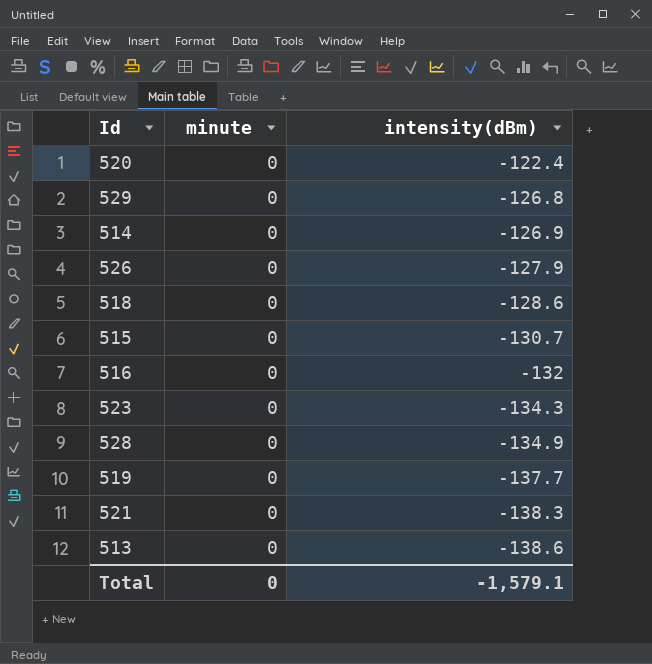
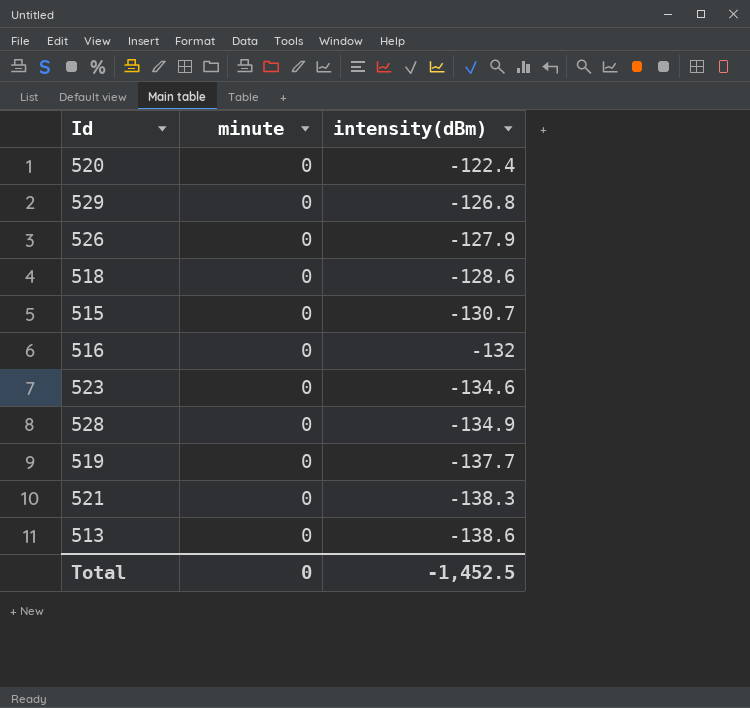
row 514: 0 | -126.9 -> none
523 | intensity(dBm): -134.3 -> -134.6
Total | intensity(dBm): -1,579.1 -> -1,452.5

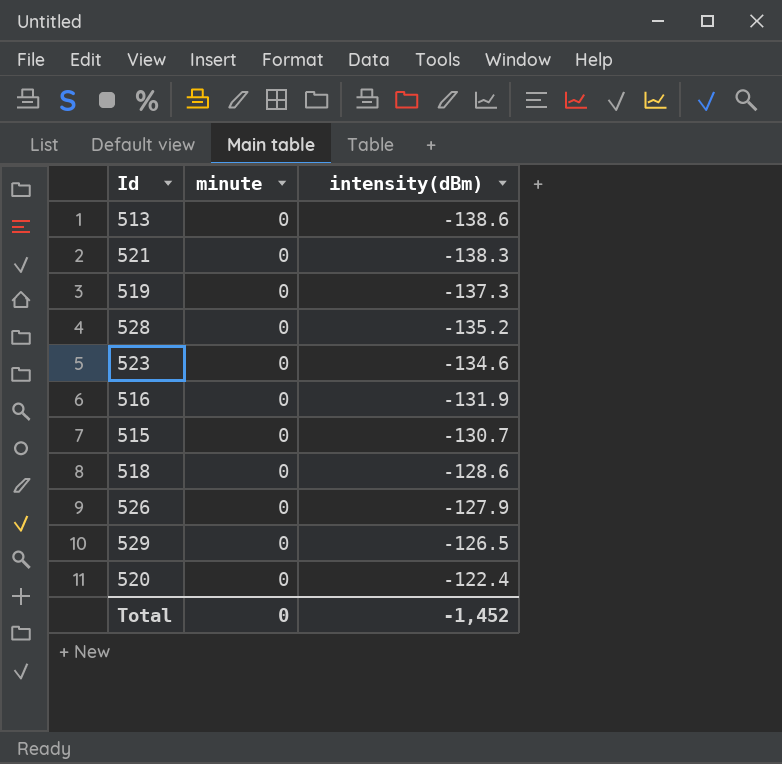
row order: intensity(dBm) descending -> intensity(dBm) ascending
519 | intensity(dBm): -137.7 -> -137.3
528 | intensity(dBm): -134.9 -> -135.2
516 | intensity(dBm): -132 -> -131.9
529 | intensity(dBm): -126.8 -> -126.5
Total | intensity(dBm): -1,452.5 -> -1,452

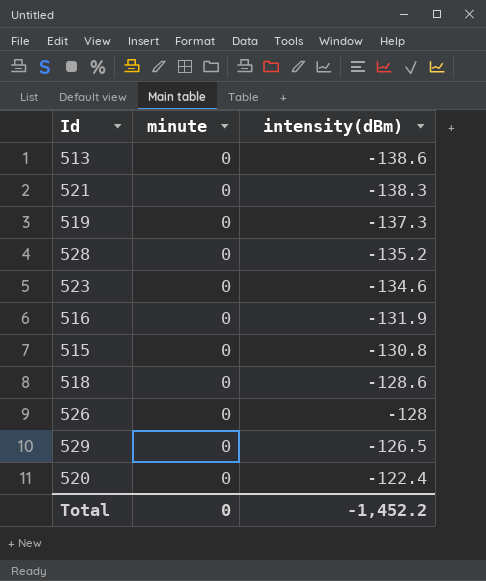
515 | intensity(dBm): -130.7 -> -130.8
526 | intensity(dBm): -127.9 -> -128
Total | intensity(dBm): -1,452 -> -1,452.2

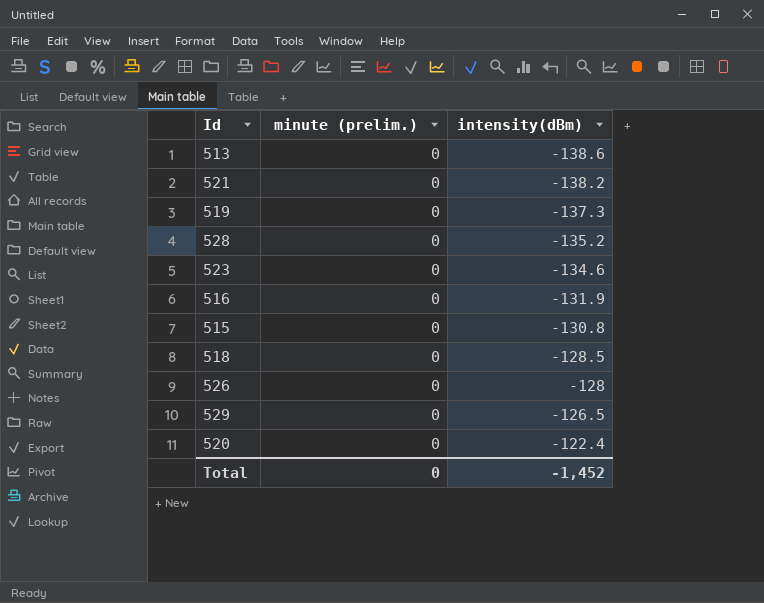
column name: minute -> minute (prelim.)
521 | intensity(dBm): -138.3 -> -138.2
518 | intensity(dBm): -128.6 -> -128.5
Total | intensity(dBm): -1,452.2 -> -1,452

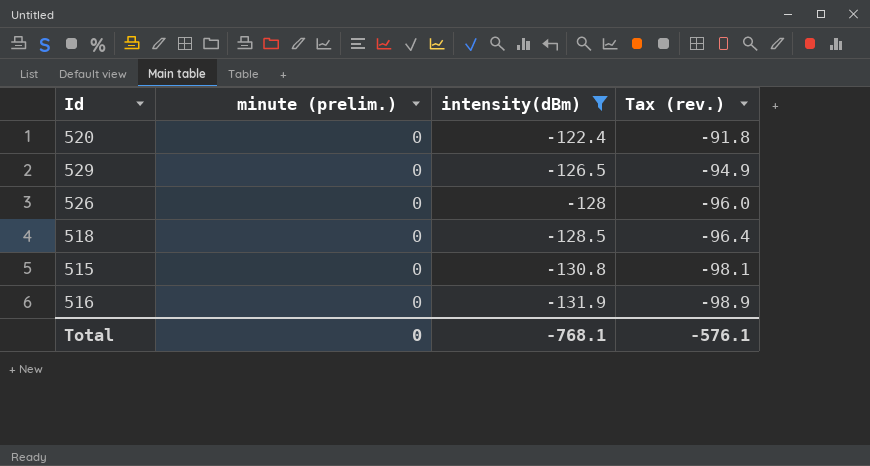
filter: none -> intensity(dBm) >= -131.9
row order: intensity(dBm) ascending -> intensity(dBm) descending
column Tax (rev.) | formula: none -> [intensity(dBm)] * 0.75
Total | intensity(dBm): -1,452 -> -768.1

